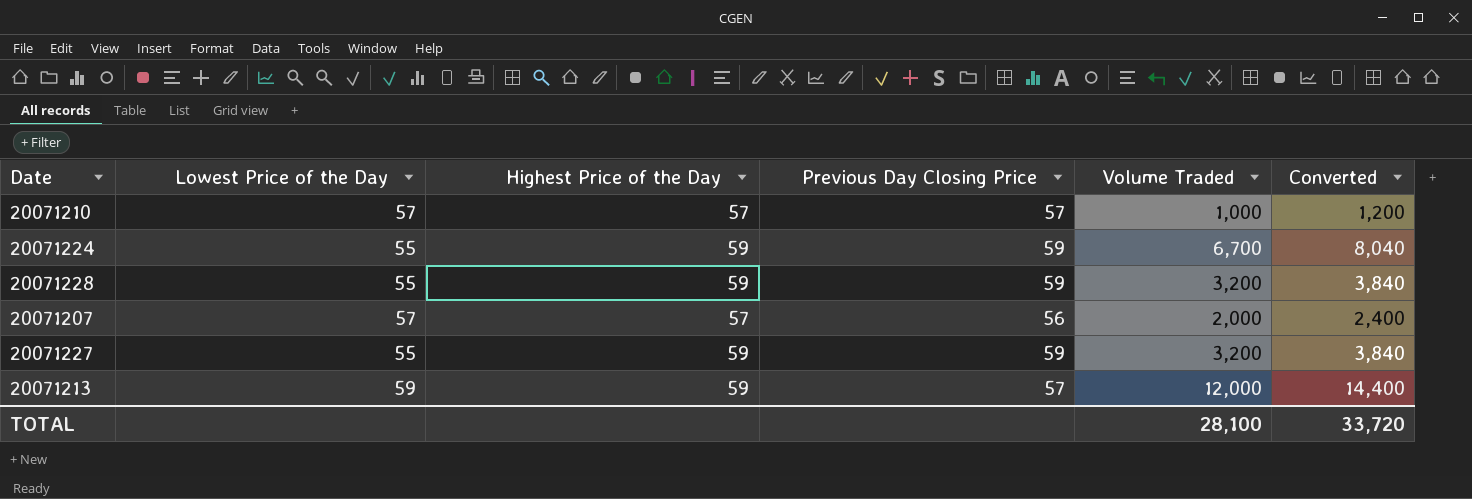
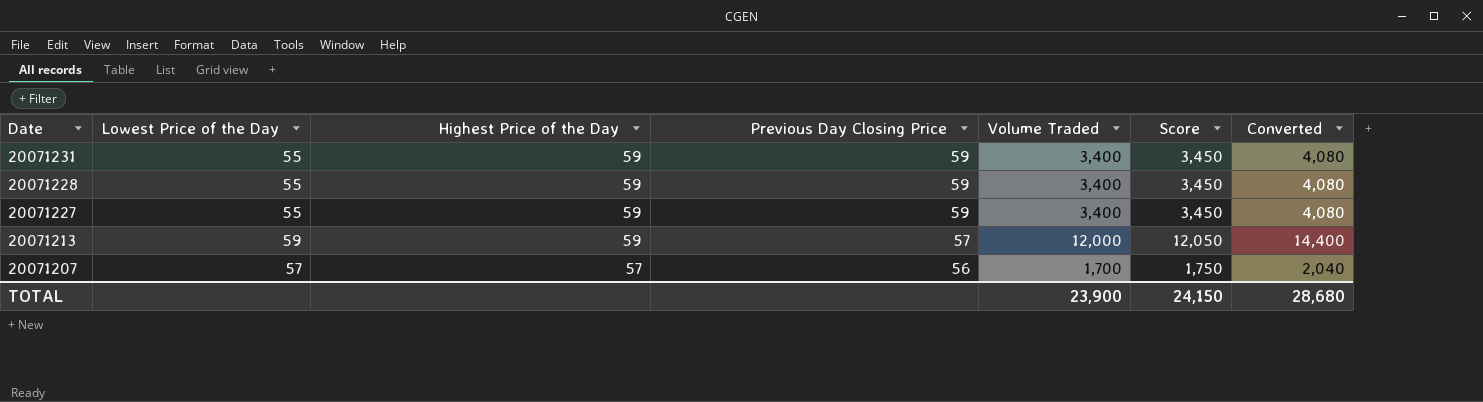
row order: none -> Date descending
column Score | formula: none -> [Volume Traded] + 50
row 20071210: 57 | 57 | 57 | 1,000 | 1,200 -> none
row 20071224: 55 | 59 | 59 | 6,700 | 8,040 -> none
row 20071231: none -> 55 | 59 | 59 | 3,400 | 3,450 | 4,080
20071228 | Volume Traded: 3,200 -> 3,400
20071228 | Converted: 3,840 -> 4,080
20071227 | Volume Traded: 3,200 -> 3,400
20071227 | Converted: 3,840 -> 4,080
20071207 | Volume Traded: 2,000 -> 1,700
20071207 | Converted: 2,400 -> 2,040
TOTAL | Volume Traded: 28,100 -> 23,900
TOTAL | Converted: 33,720 -> 28,680

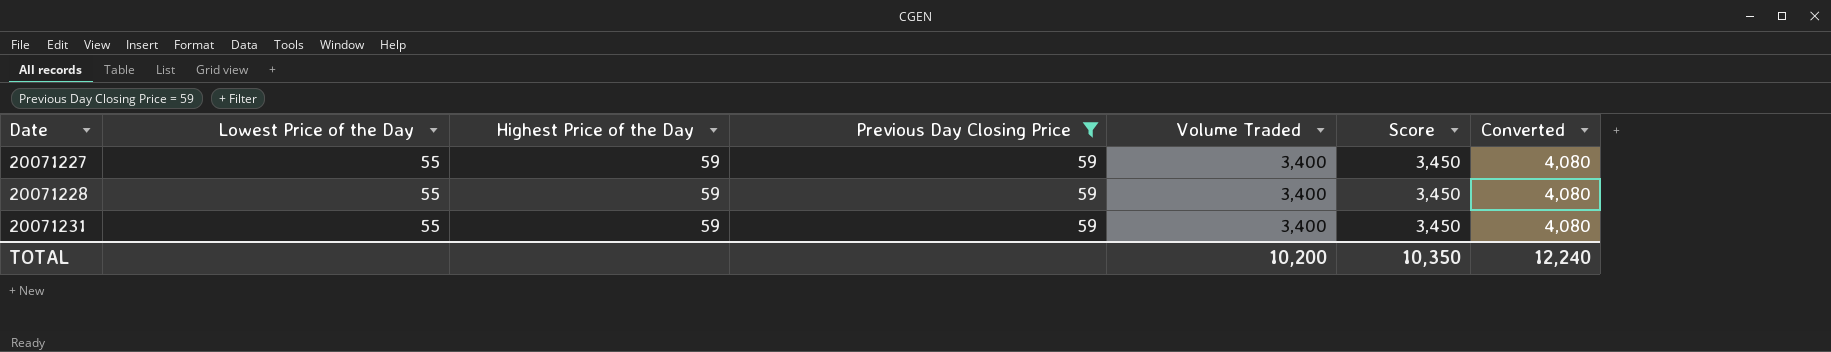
filter: none -> Previous Day Closing Price = 59
row order: Date descending -> Date ascending
TOTAL | Volume Traded: 23,900 -> 10,200
TOTAL | Score: 24,150 -> 10,350
TOTAL | Converted: 28,680 -> 12,240

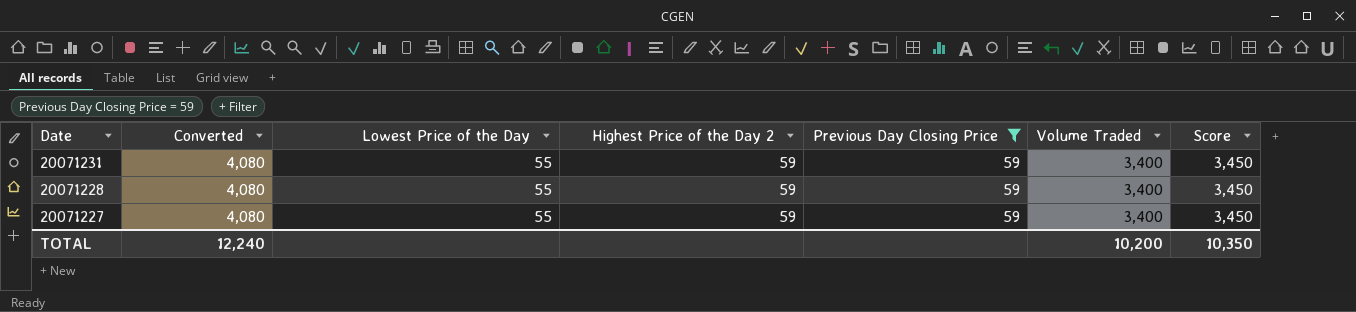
row order: Date ascending -> Date descending
column Converted | position: 7 -> 2
column name: Highest Price of the Day -> Highest Price of the Day 2

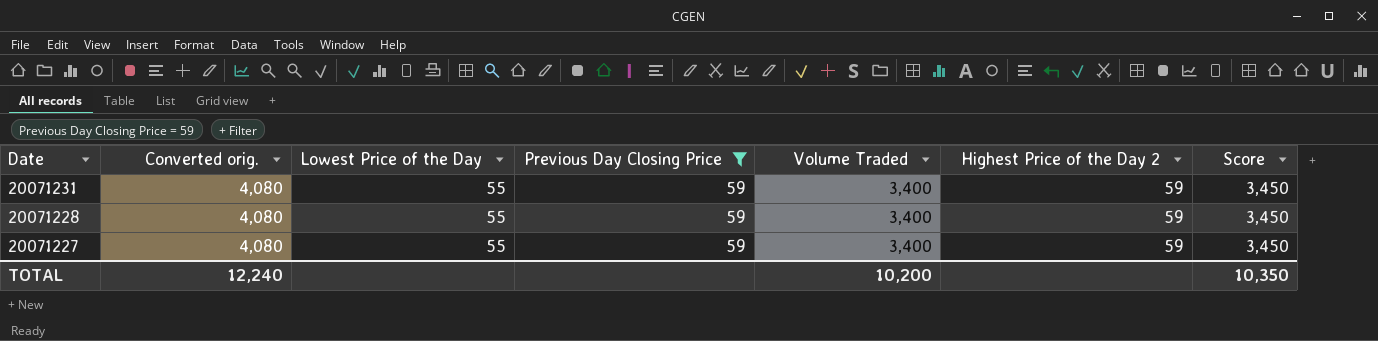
column name: Converted -> Converted orig.
column Highest Price of the Day 2 | position: 4 -> 6

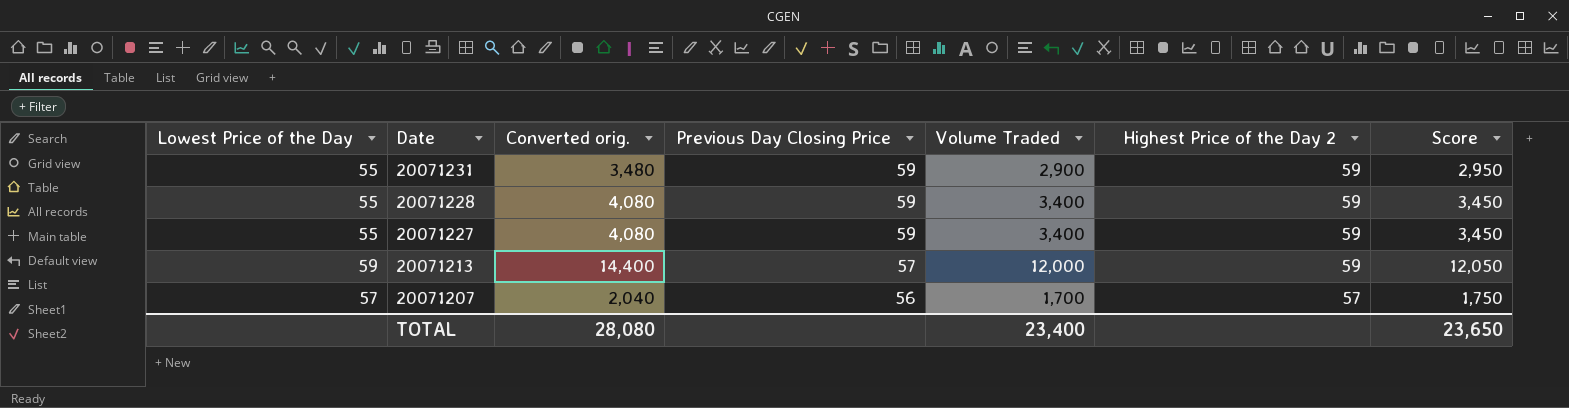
filter: Previous Day Closing Price = 59 -> none
column Lowest Price of the Day | position: 3 -> 1
20071231 | Converted orig.: 4,080 -> 3,480
20071231 | Volume Traded: 3,400 -> 2,900
20071231 | Score: 3,450 -> 2,950
TOTAL | Converted orig.: 12,240 -> 28,080
TOTAL | Volume Traded: 10,200 -> 23,400
TOTAL | Score: 10,350 -> 23,650

